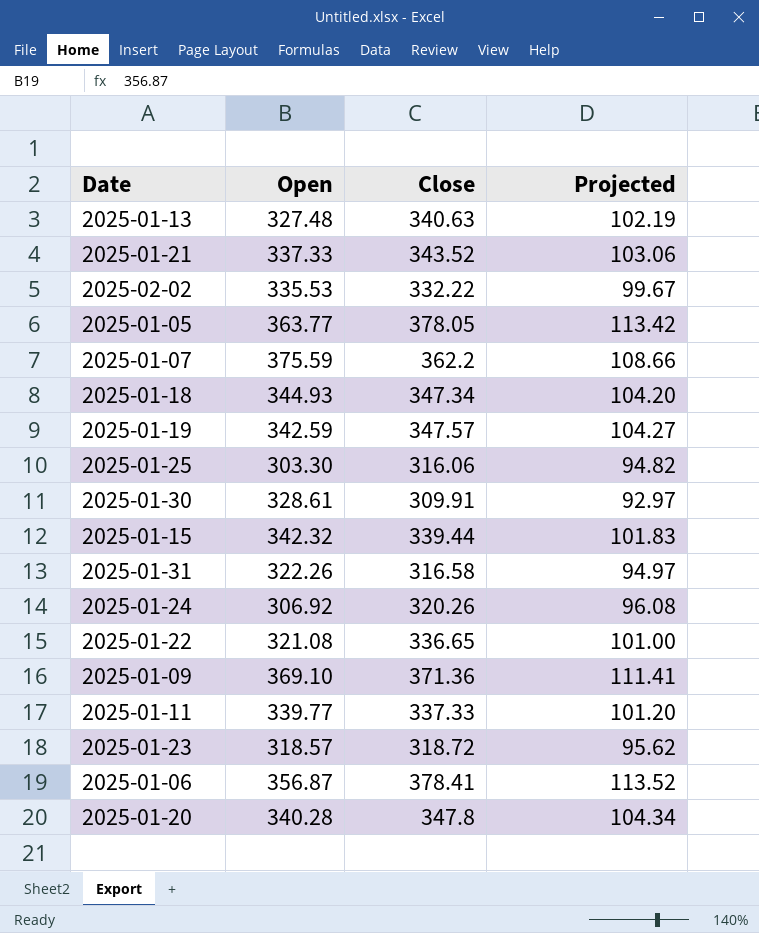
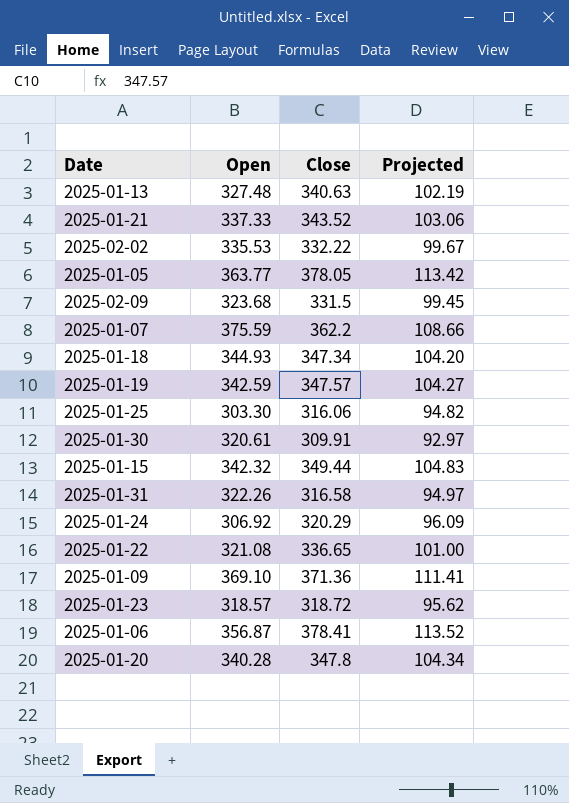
row 2025-01-11: 339.77 | 337.33 | 101.20 -> none
row 2025-02-09: none -> 323.68 | 331.5 | 99.45
2025-01-30 | Open: 328.61 -> 320.61
2025-01-15 | Close: 339.44 -> 349.44
2025-01-15 | Projected: 101.83 -> 104.83
2025-01-24 | Close: 320.26 -> 320.29
2025-01-24 | Projected: 96.08 -> 96.09

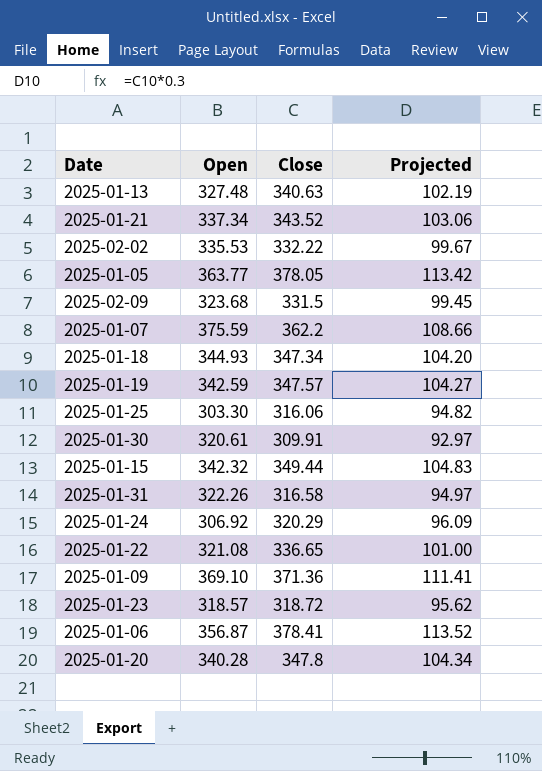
2025-01-21 | Open: 337.33 -> 337.34

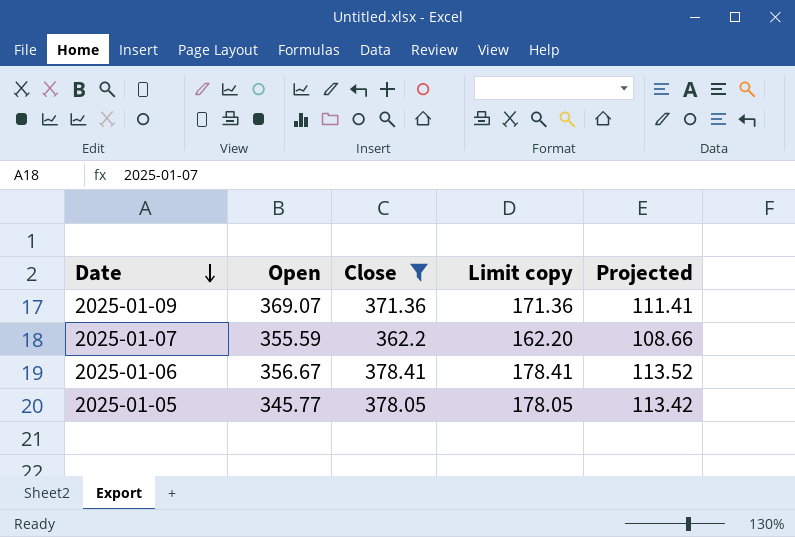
filter: none -> Close >= 362.2
row order: none -> Date descending
column Limit copy | formula: none -> [Close] - 200
2025-01-09 | Open: 369.10 -> 369.07
2025-01-07 | Open: 375.59 -> 355.59
2025-01-06 | Open: 356.87 -> 356.67
2025-01-05 | Open: 363.77 -> 345.77

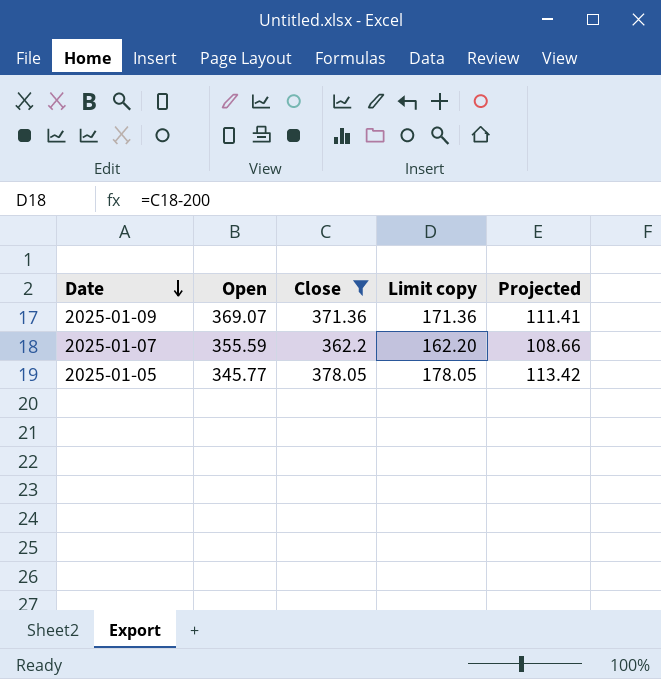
row 2025-01-06: 356.67 | 378.41 | 178.41 | 113.52 -> none

